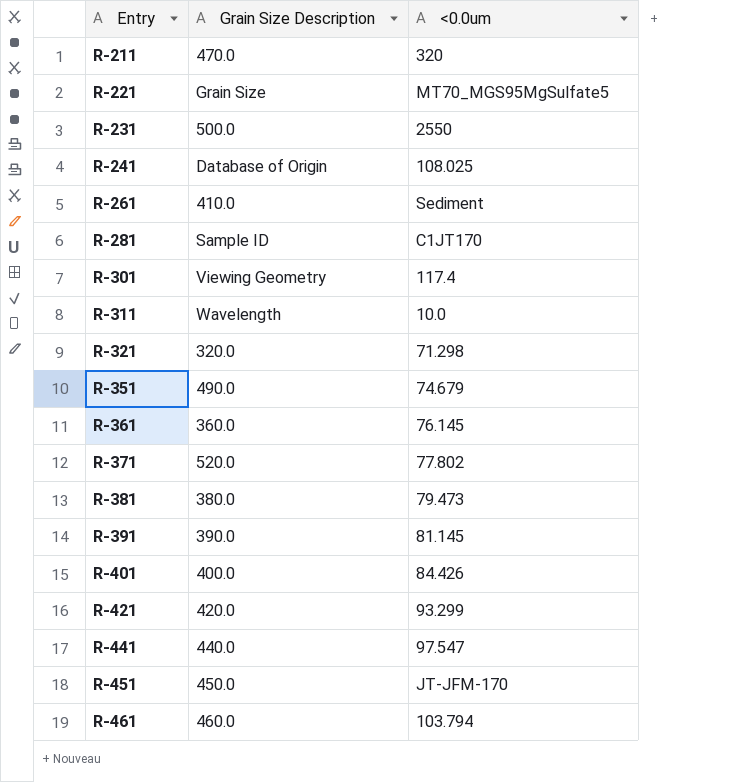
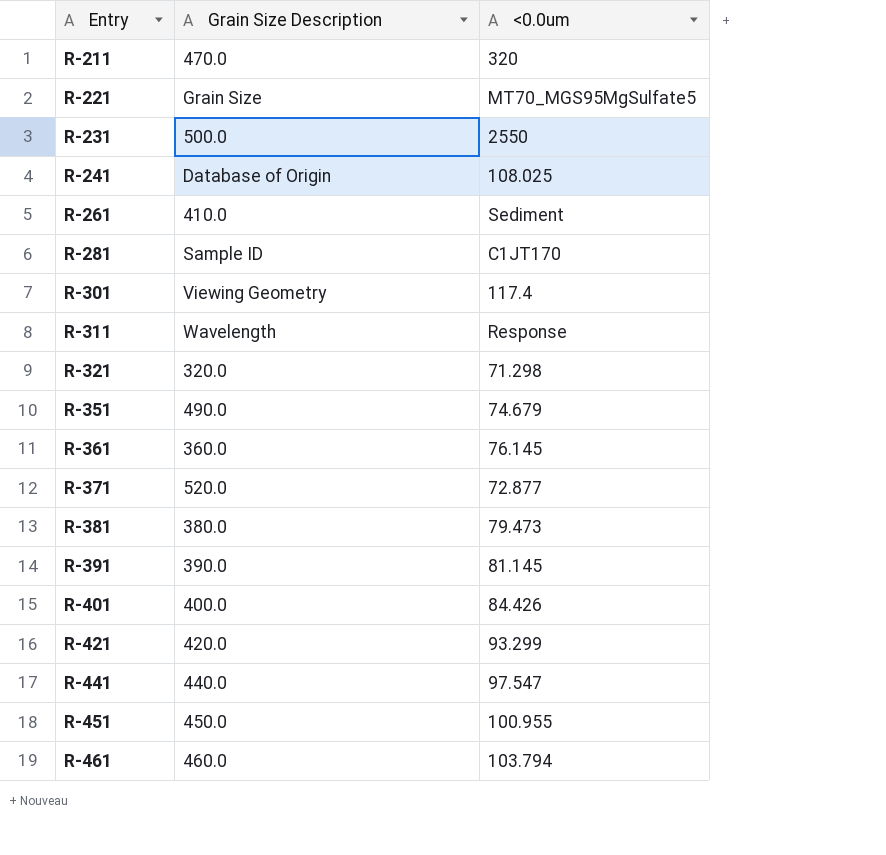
R-311 | <0.0um: 10.0 -> Response
R-371 | <0.0um: 77.802 -> 72.877
R-451 | <0.0um: JT-JFM-170 -> 100.955

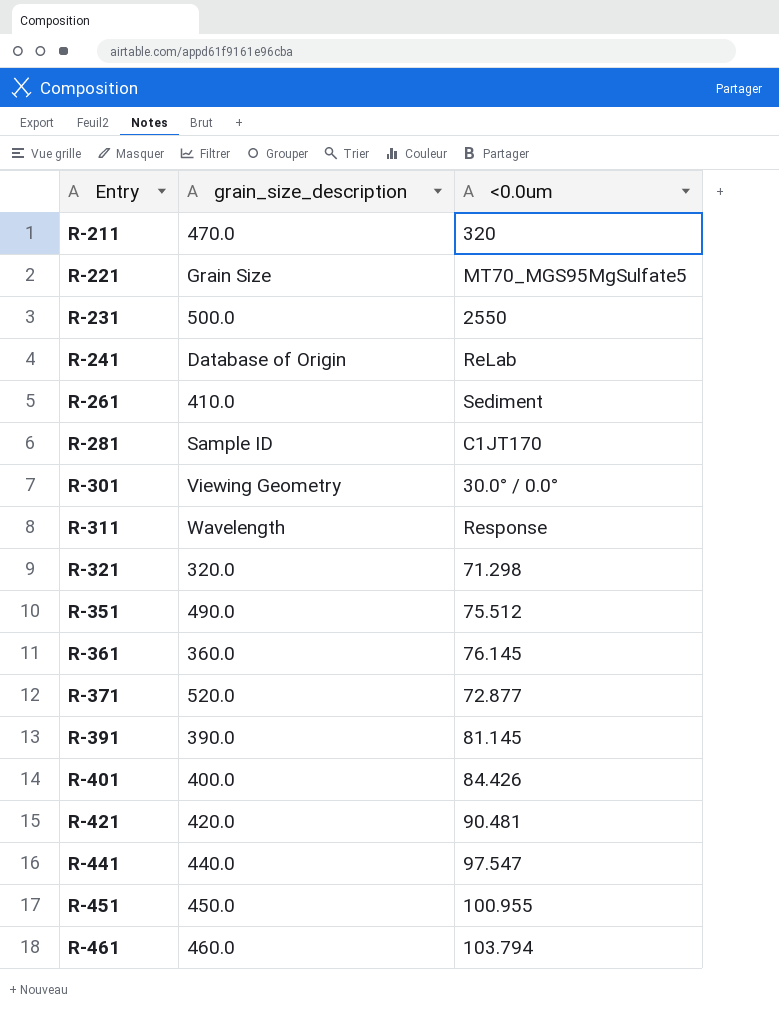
column name: Grain Size Description -> grain_size_description
row R-381: 380.0 | 79.473 -> none
R-241 | <0.0um: 108.025 -> ReLab
R-301 | <0.0um: 117.4 -> 30.0° / 0.0°
R-351 | <0.0um: 74.679 -> 75.512
R-421 | <0.0um: 93.299 -> 90.481

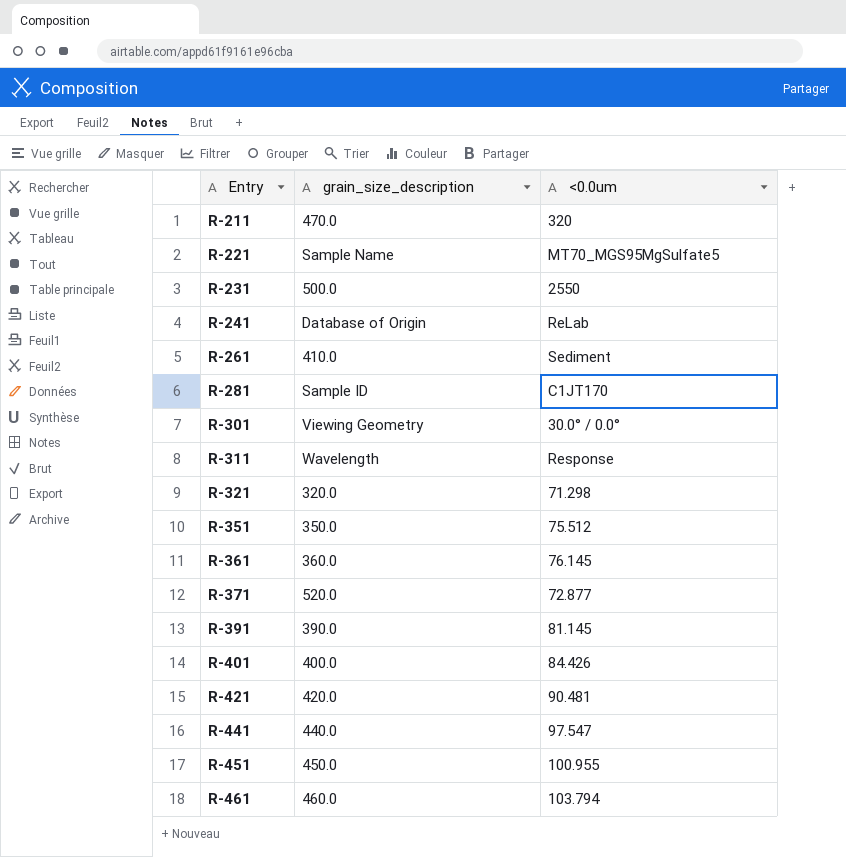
R-221 | grain_size_description: Grain Size -> Sample Name
R-351 | grain_size_description: 490.0 -> 350.0

